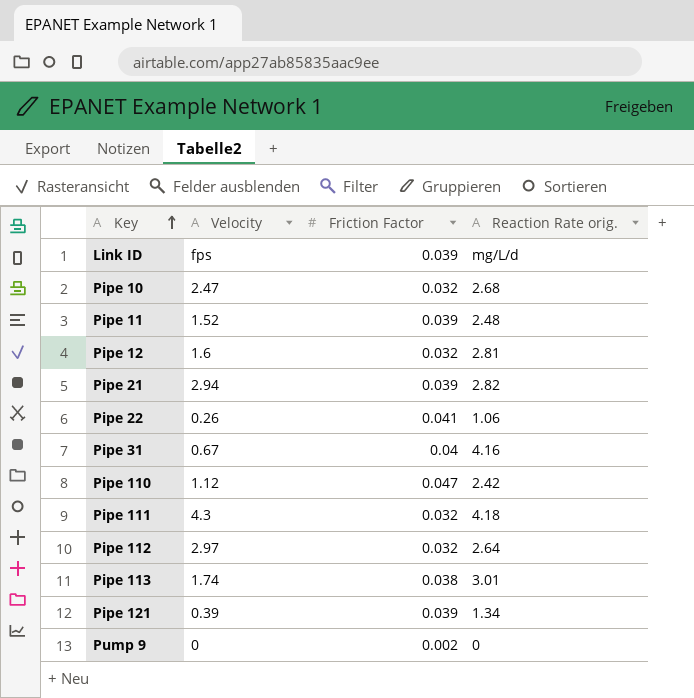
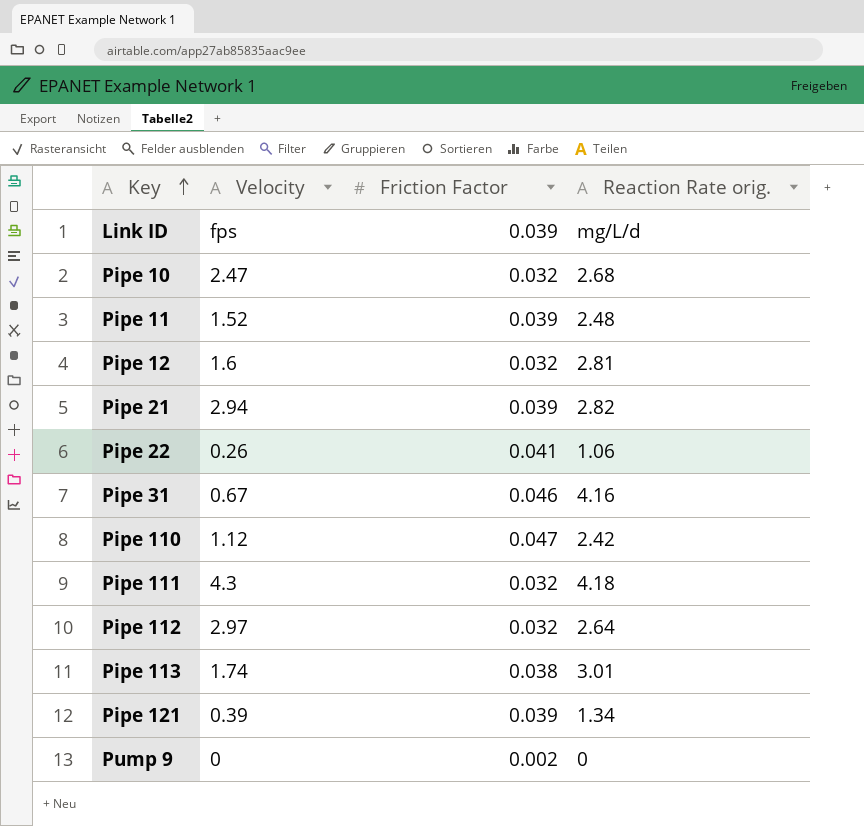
Pipe 31 | Friction Factor: 0.04 -> 0.046

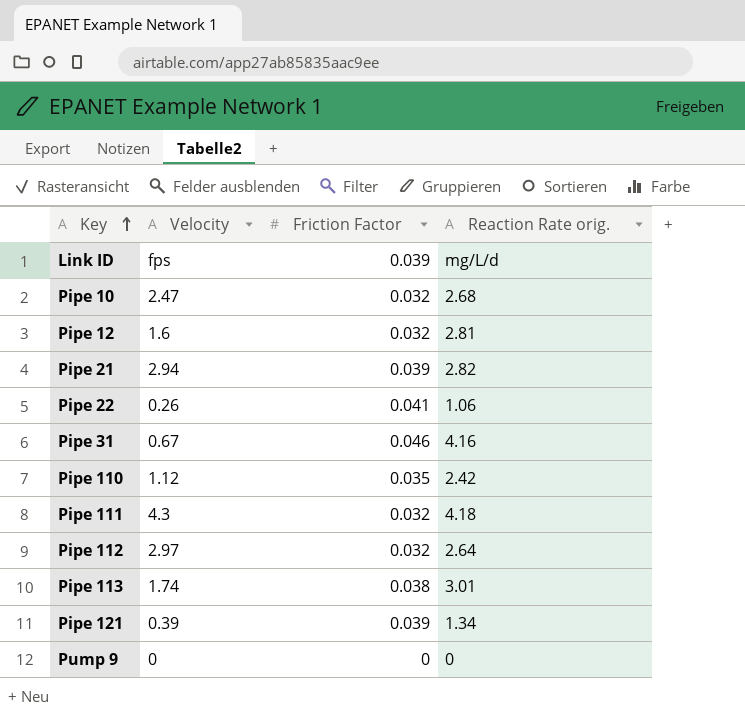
row Pipe 11: 1.52 | 0.039 | 2.48 -> none
Pipe 110 | Friction Factor: 0.047 -> 0.035
Pump 9 | Friction Factor: 0.002 -> 0

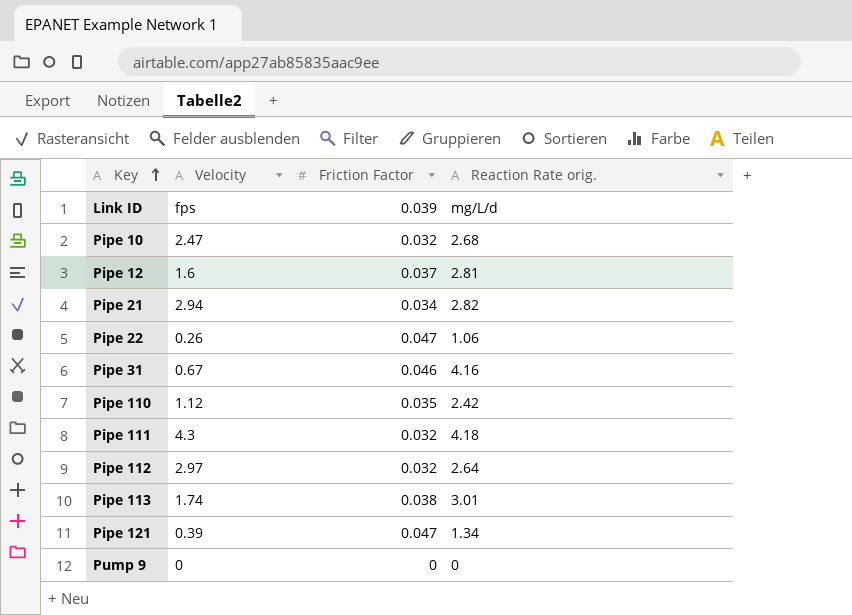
Pipe 12 | Friction Factor: 0.032 -> 0.037
Pipe 21 | Friction Factor: 0.039 -> 0.034
Pipe 22 | Friction Factor: 0.041 -> 0.047
Pipe 121 | Friction Factor: 0.039 -> 0.047

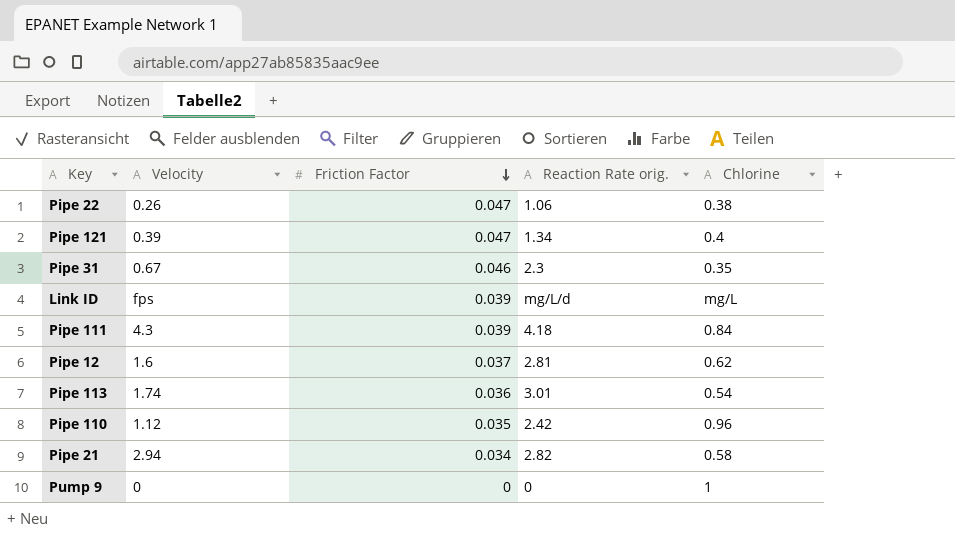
row order: Key ascending -> Friction Factor descending
column Chlorine | position: none -> 5
row Pipe 10: 2.47 | 0.032 | 2.68 -> none
row Pipe 112: 2.97 | 0.032 | 2.64 -> none
Pipe 31 | Reaction Rate orig.: 4.16 -> 2.3
Pipe 111 | Friction Factor: 0.032 -> 0.039
Pipe 113 | Friction Factor: 0.038 -> 0.036

